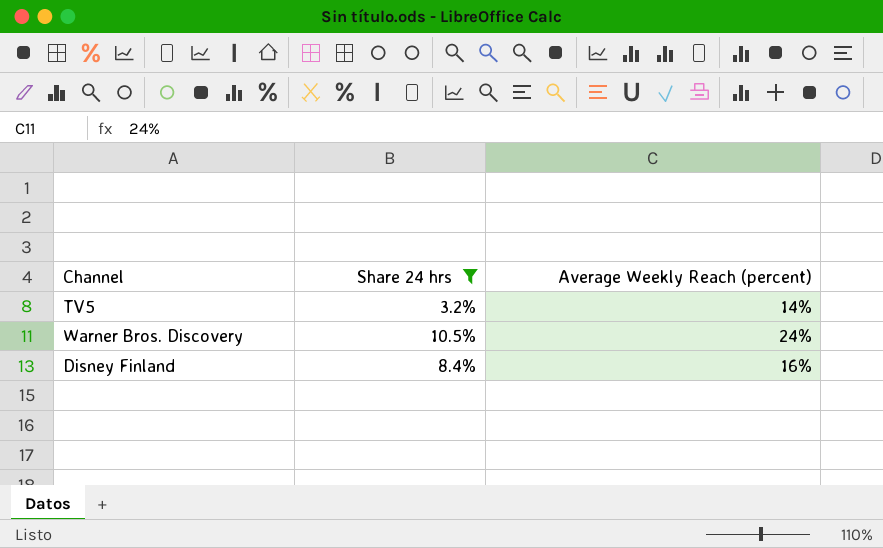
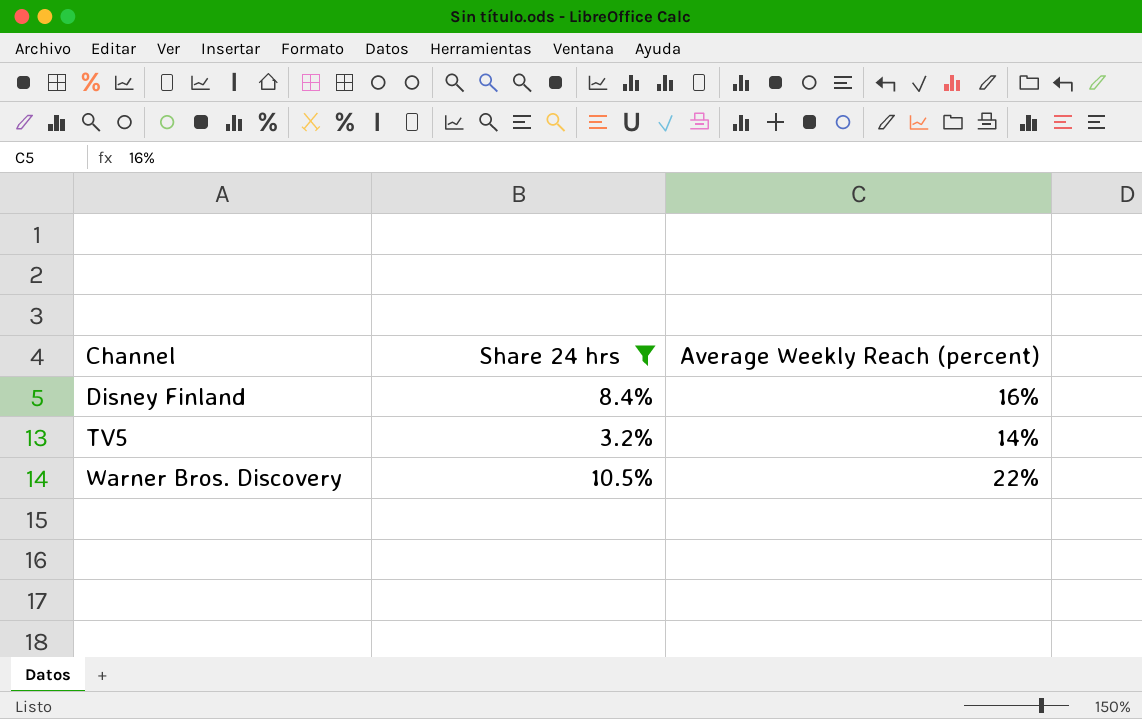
row order: none -> Channel ascending
Warner Bros. Discovery | Average Weekly Reach (percent): 24% -> 22%

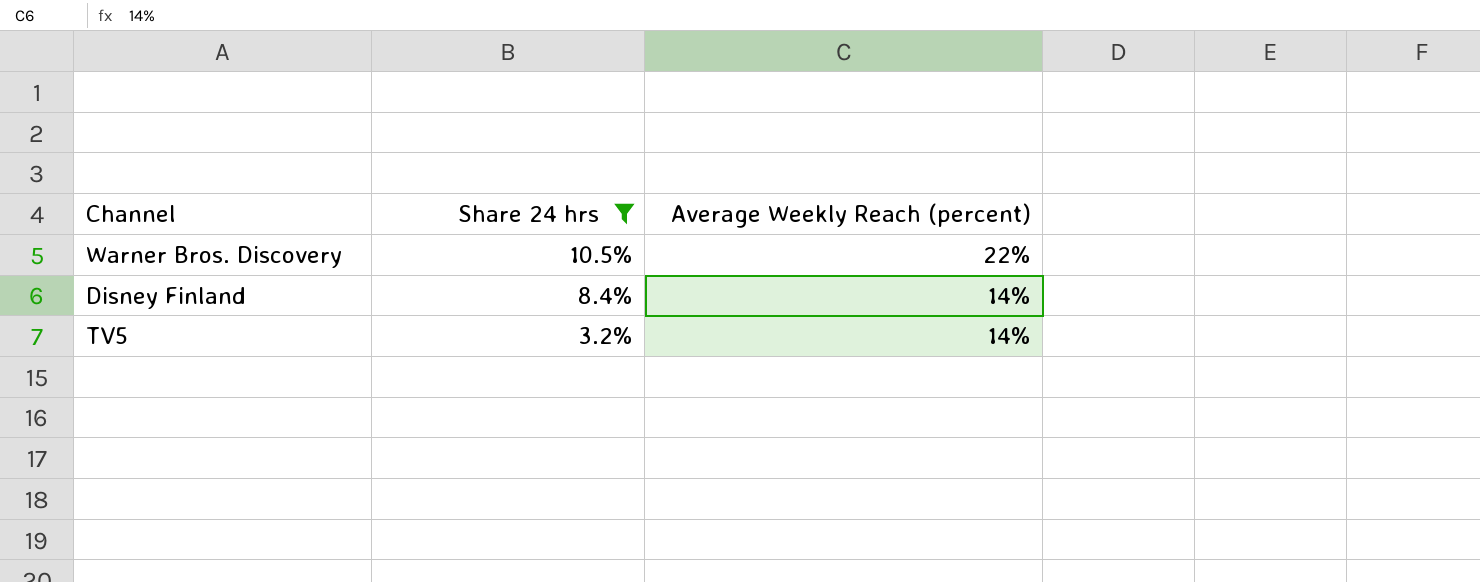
row order: Channel ascending -> Share 24 hrs descending
Disney Finland | Average Weekly Reach (percent): 16% -> 14%

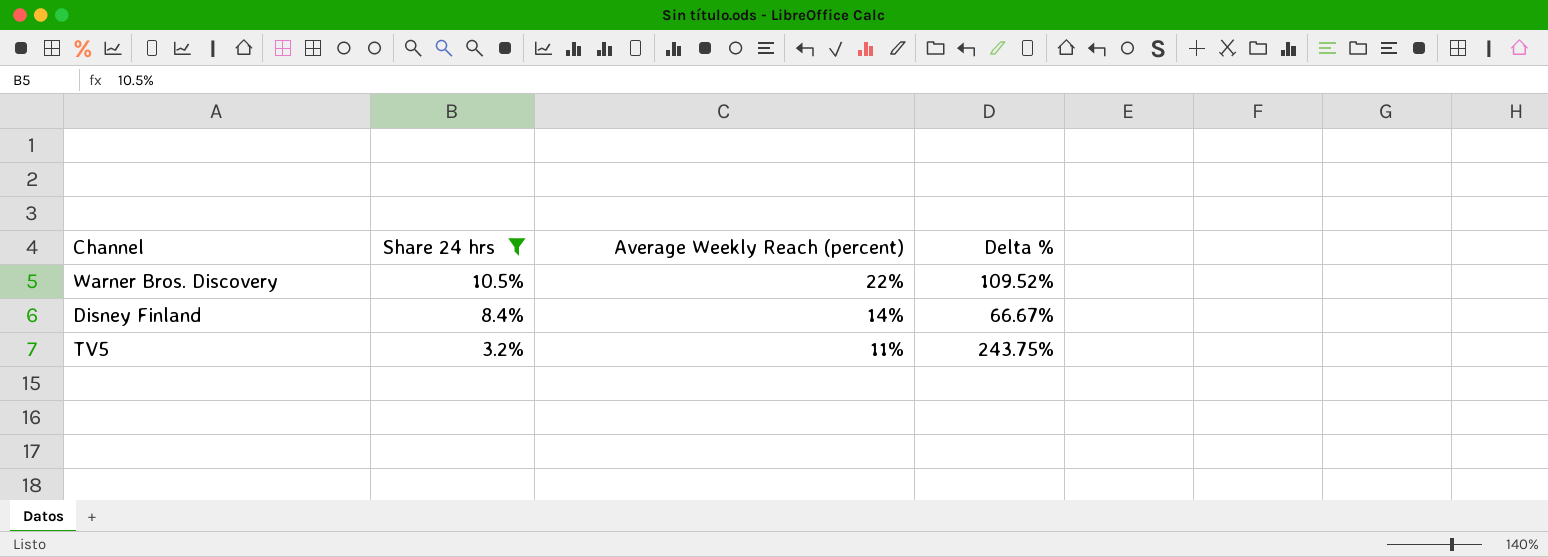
column Delta % | formula: none -> ([Average Weekly Reach (percent)] - [Share 24 hrs]) / [Share 24 hrs]
TV5 | Average Weekly Reach (percent): 14% -> 11%

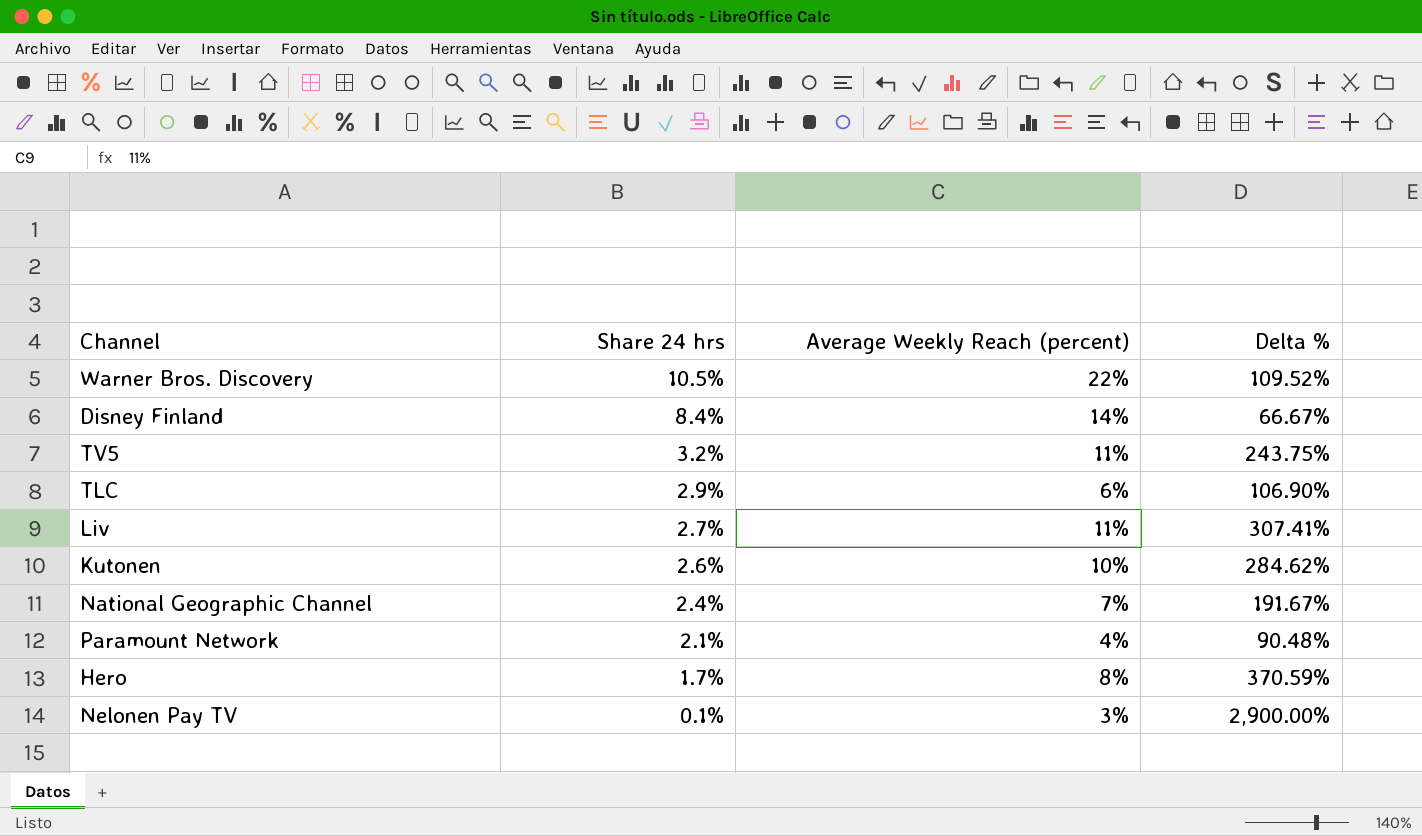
filter: Share 24 hrs >= 3.2% -> none

